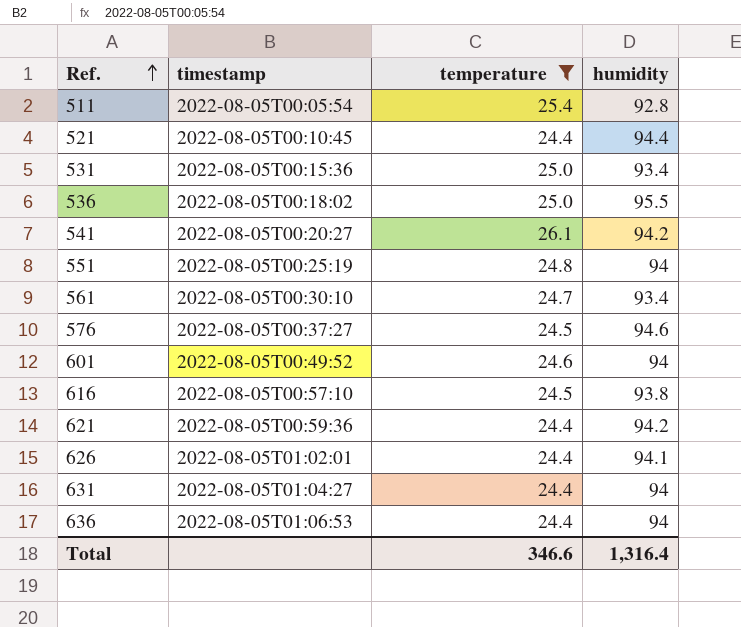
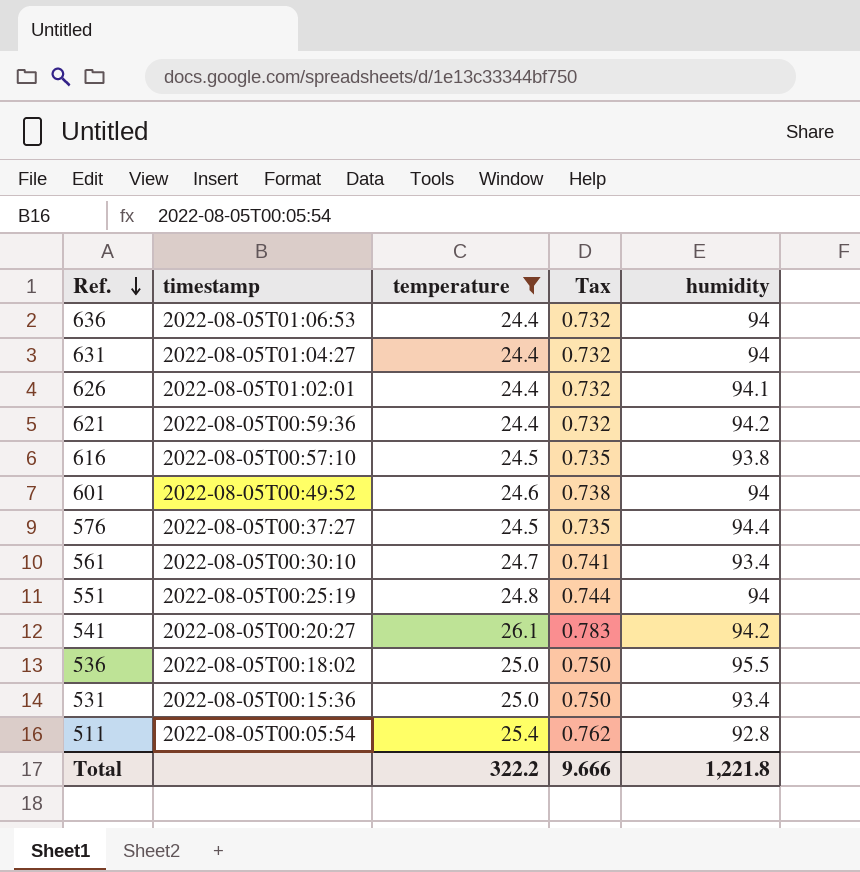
row order: Ref. ascending -> Ref. descending
column Tax | formula: none -> [temperature] * 0.03
row 521: 2022-08-05T00:10:45 | 24.4 | 94.4 -> none
576 | humidity: 94.6 -> 94.4
Total | temperature: 346.6 -> 322.2
Total | humidity: 1,316.4 -> 1,221.8

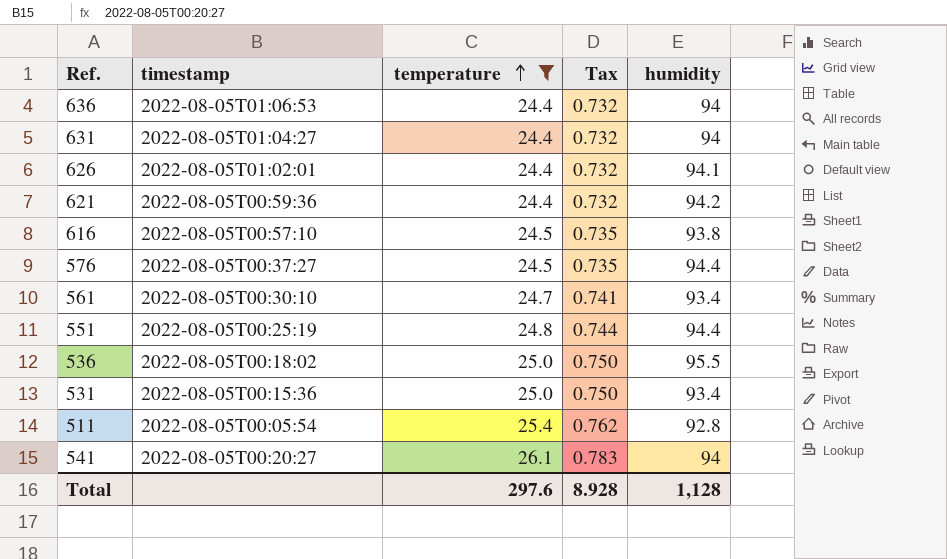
row order: Ref. descending -> temperature ascending
row 601: 2022-08-05T00:49:52 | 24.6 | 0.738 | 94 -> none
551 | humidity: 94 -> 94.4
541 | humidity: 94.2 -> 94
Total | temperature: 322.2 -> 297.6
Total | Tax: 9.666 -> 8.928
Total | humidity: 1,221.8 -> 1,128

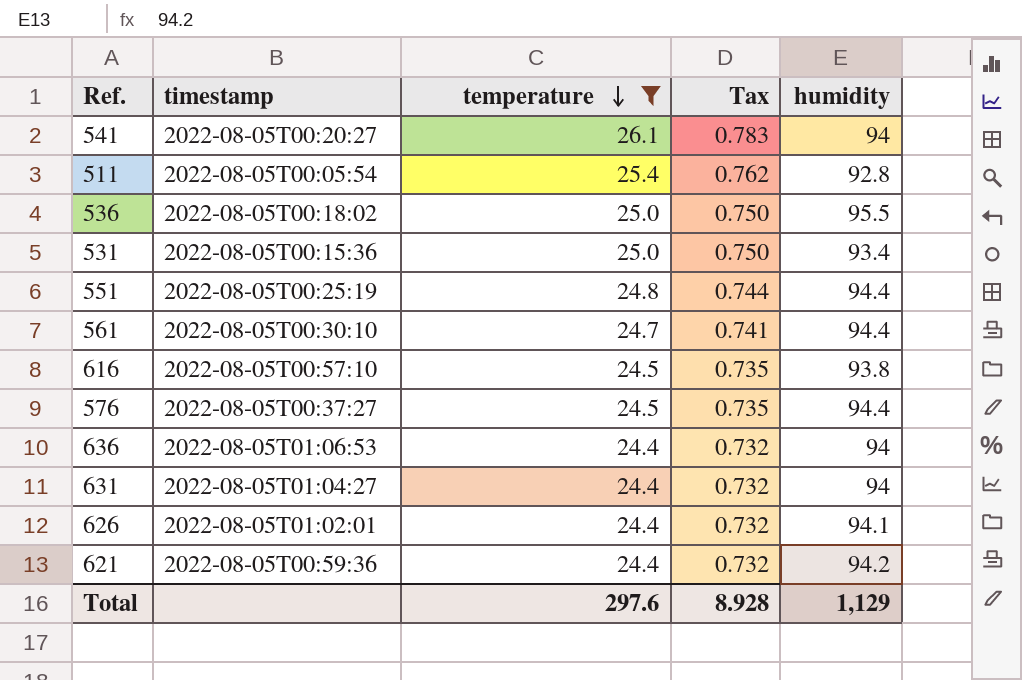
row order: temperature ascending -> temperature descending
561 | humidity: 93.4 -> 94.4
Total | humidity: 1,128 -> 1,129

